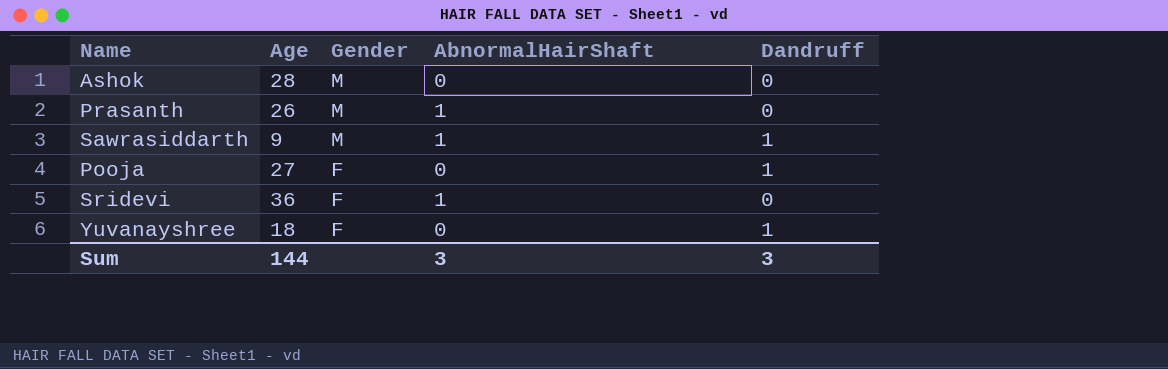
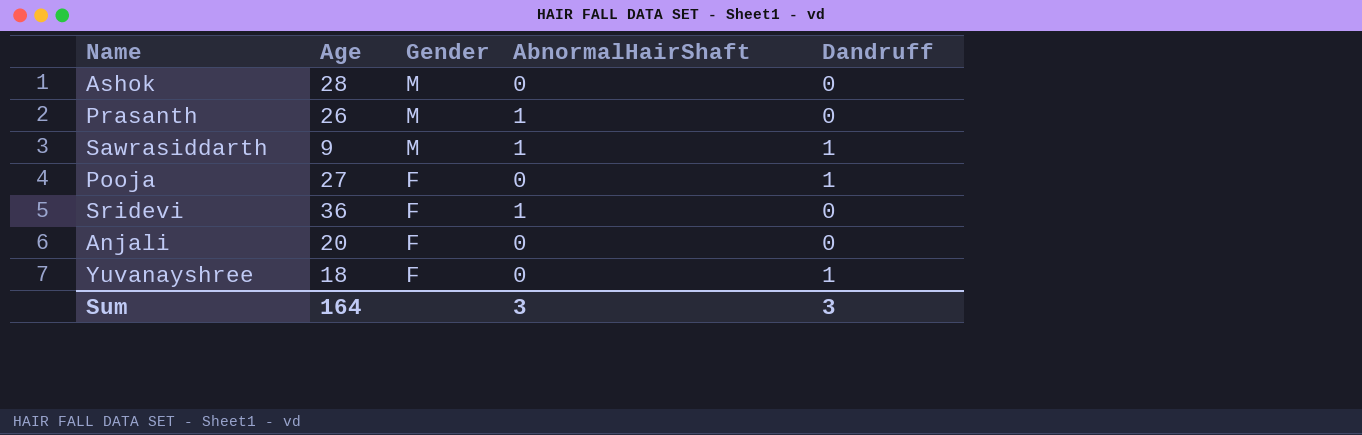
row Anjali: none -> 20 | F | 0 | 0
Sum | Age: 144 -> 164

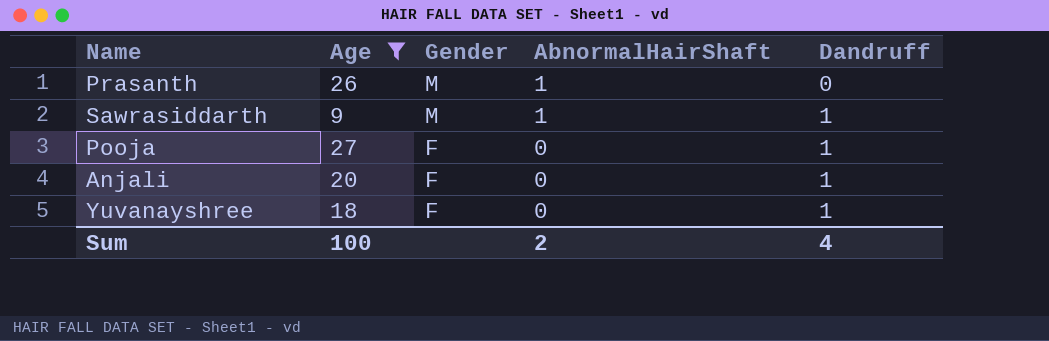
filter: none -> Age <= 27
Anjali | Dandruff: 0 -> 1
Sum | Age: 164 -> 100
Sum | AbnormalHairShaft: 3 -> 2
Sum | Dandruff: 3 -> 4

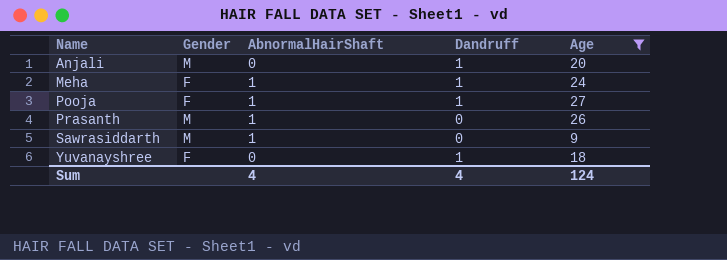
row order: Gender descending -> Name ascending
column Age | position: 2 -> 5
Anjali | Gender: F -> M
row Meha: none -> F | 1 | 1 | 24
Pooja | AbnormalHairShaft: 0 -> 1
Sawrasiddarth | Dandruff: 1 -> 0
Sum | AbnormalHairShaft: 2 -> 4
Sum | Age: 100 -> 124

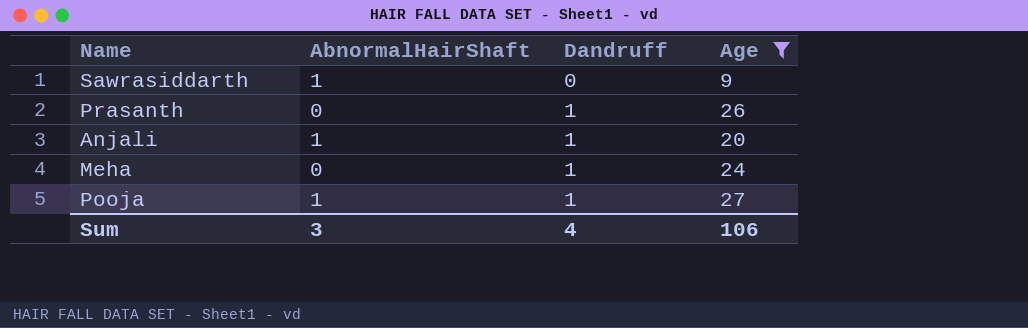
row order: Name ascending -> Dandruff ascending
column Gender | position: 2 -> none
row Yuvanayshree: F | 0 | 1 | 18 -> none
Prasanth | AbnormalHairShaft: 1 -> 0
Prasanth | Dandruff: 0 -> 1
Anjali | AbnormalHairShaft: 0 -> 1
Meha | AbnormalHairShaft: 1 -> 0
Sum | AbnormalHairShaft: 4 -> 3
Sum | Age: 124 -> 106

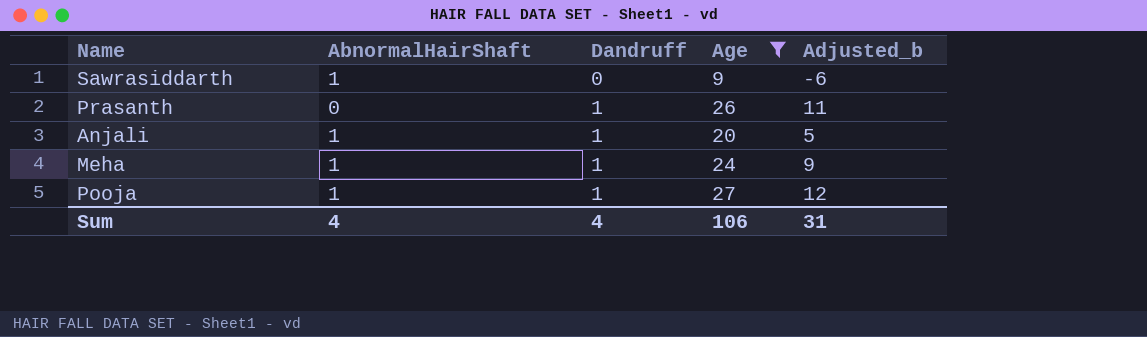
column Adjusted_b | formula: none -> [Age] - 15
Meha | AbnormalHairShaft: 0 -> 1
Sum | AbnormalHairShaft: 3 -> 4

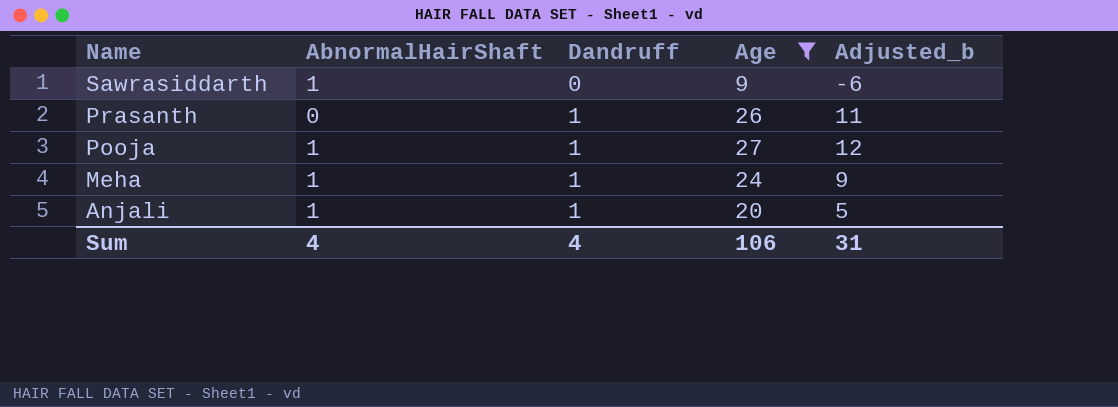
row order: Dandruff ascending -> Name descending

